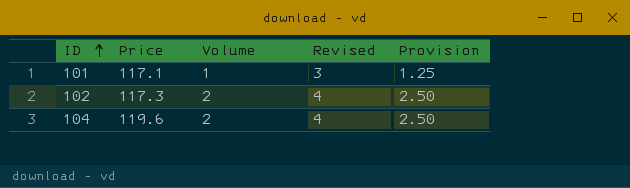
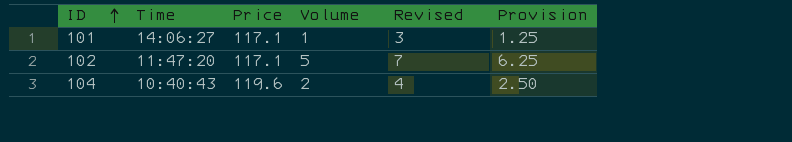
column Time | position: none -> 2
102 | Price: 117.3 -> 117.1
102 | Volume: 2 -> 5
102 | Revised: 4 -> 7
102 | Provision: 2.50 -> 6.25

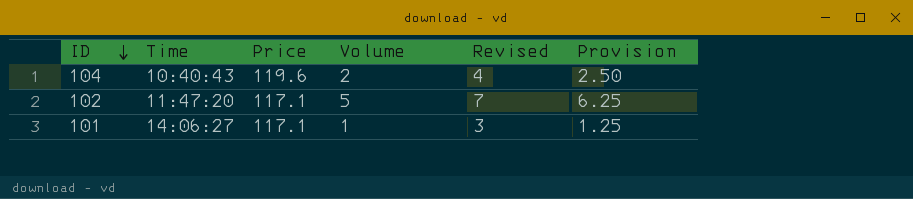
row order: ID ascending -> ID descending

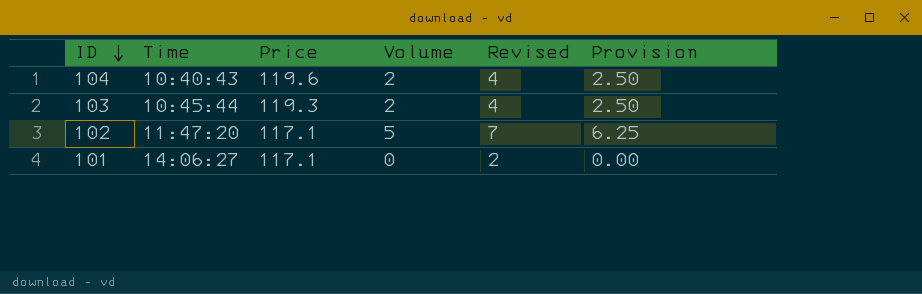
row 103: none -> 10:45:44 | 119.3 | 2 | 4 | 2.50
101 | Volume: 1 -> 0
101 | Revised: 3 -> 2
101 | Provision: 1.25 -> 0.00

